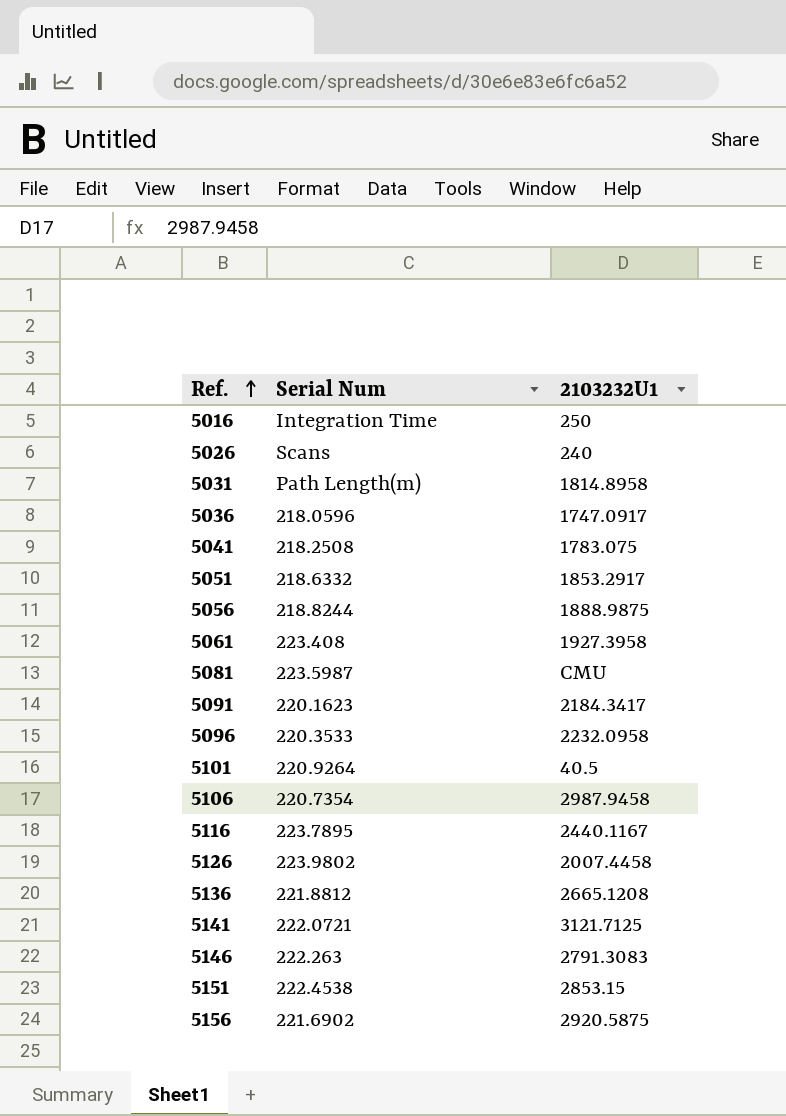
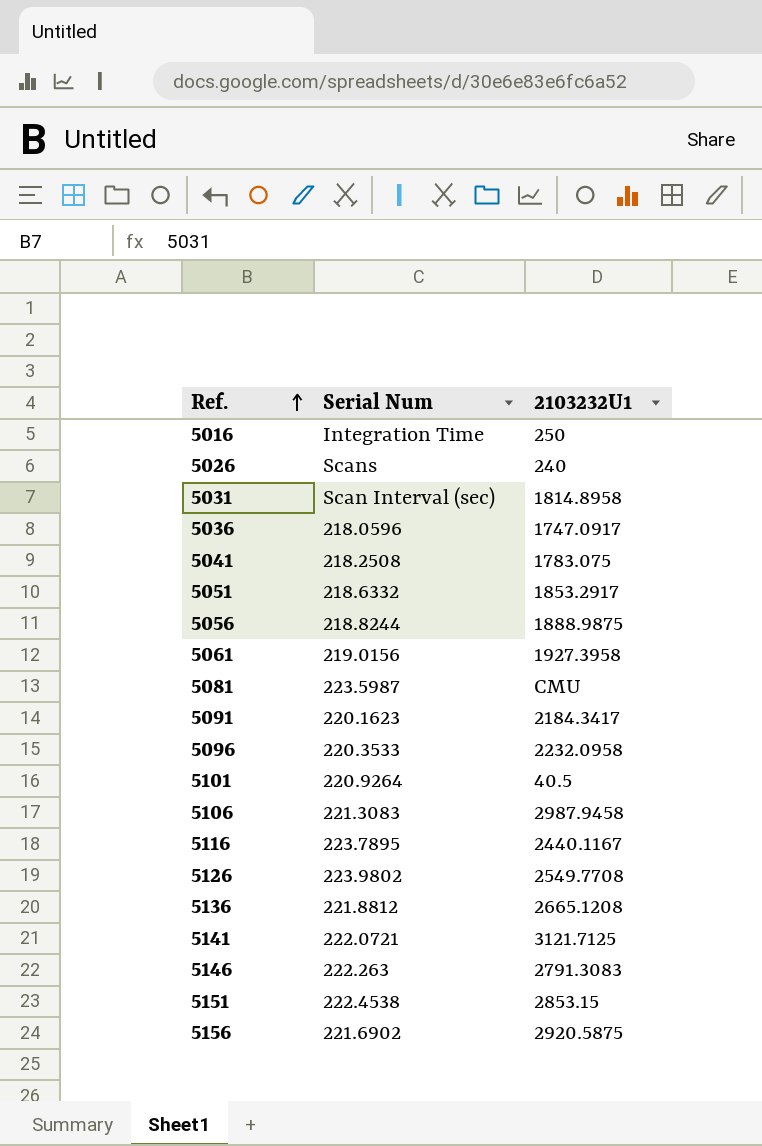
5031 | Serial Num: Path Length(m) -> Scan Interval (sec)
5061 | Serial Num: 223.408 -> 219.0156
5106 | Serial Num: 220.7354 -> 221.3083
5126 | 2103232U1: 2007.4458 -> 2549.7708

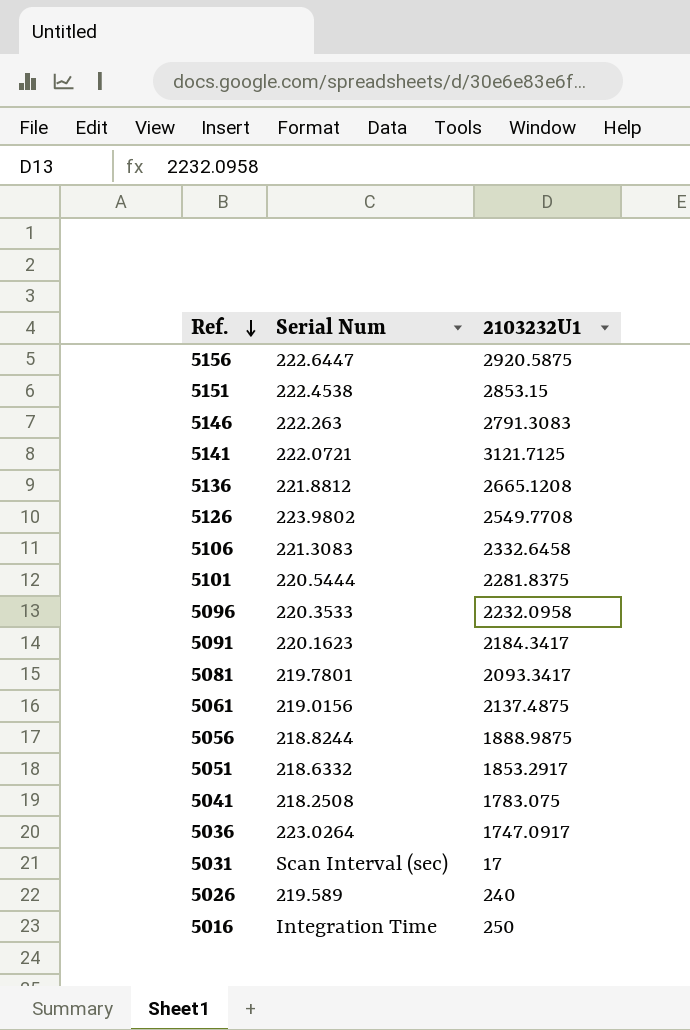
row order: Ref. ascending -> Ref. descending
row 5116: 223.7895 | 2440.1167 -> none
5156 | Serial Num: 221.6902 -> 222.6447
5106 | 2103232U1: 2987.9458 -> 2332.6458
5101 | Serial Num: 220.9264 -> 220.5444
5101 | 2103232U1: 40.5 -> 2281.8375
5081 | Serial Num: 223.5987 -> 219.7801
5081 | 2103232U1: CMU -> 2093.3417
5061 | 2103232U1: 1927.3958 -> 2137.4875
5036 | Serial Num: 218.0596 -> 223.0264
5031 | 2103232U1: 1814.8958 -> 17
5026 | Serial Num: Scans -> 219.589

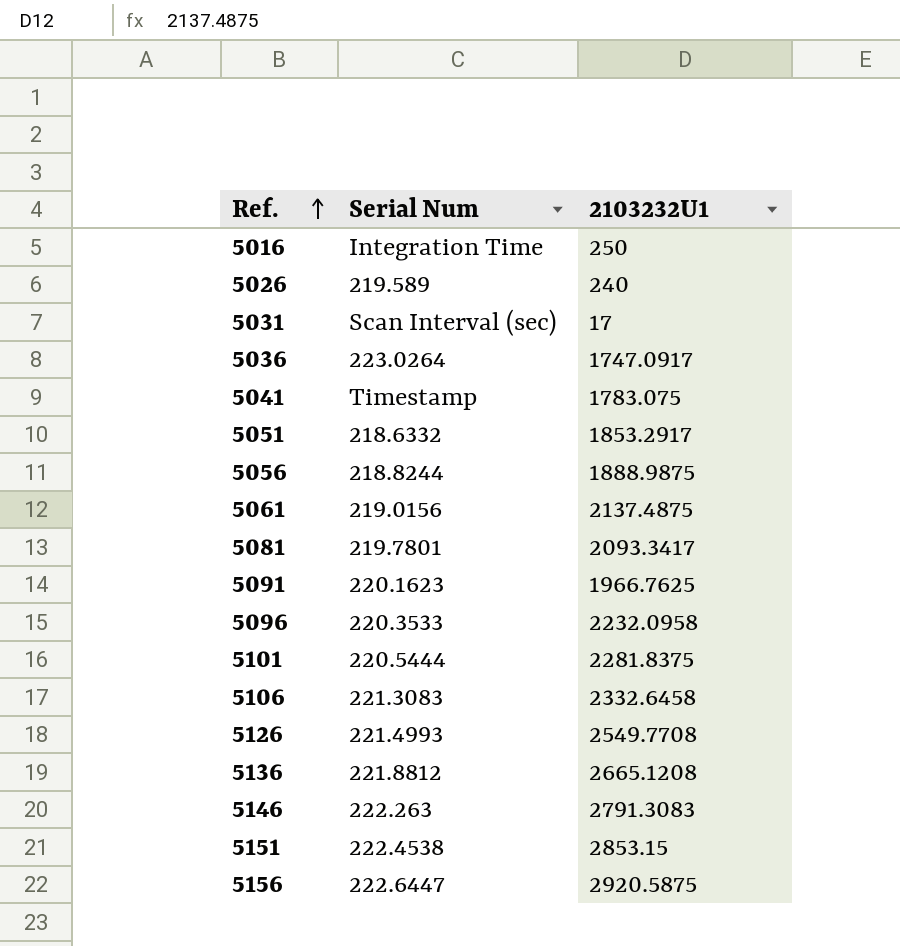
row order: Ref. descending -> Ref. ascending
row 5141: 222.0721 | 3121.7125 -> none
5041 | Serial Num: 218.2508 -> Timestamp
5091 | 2103232U1: 2184.3417 -> 1966.7625
5126 | Serial Num: 223.9802 -> 221.4993

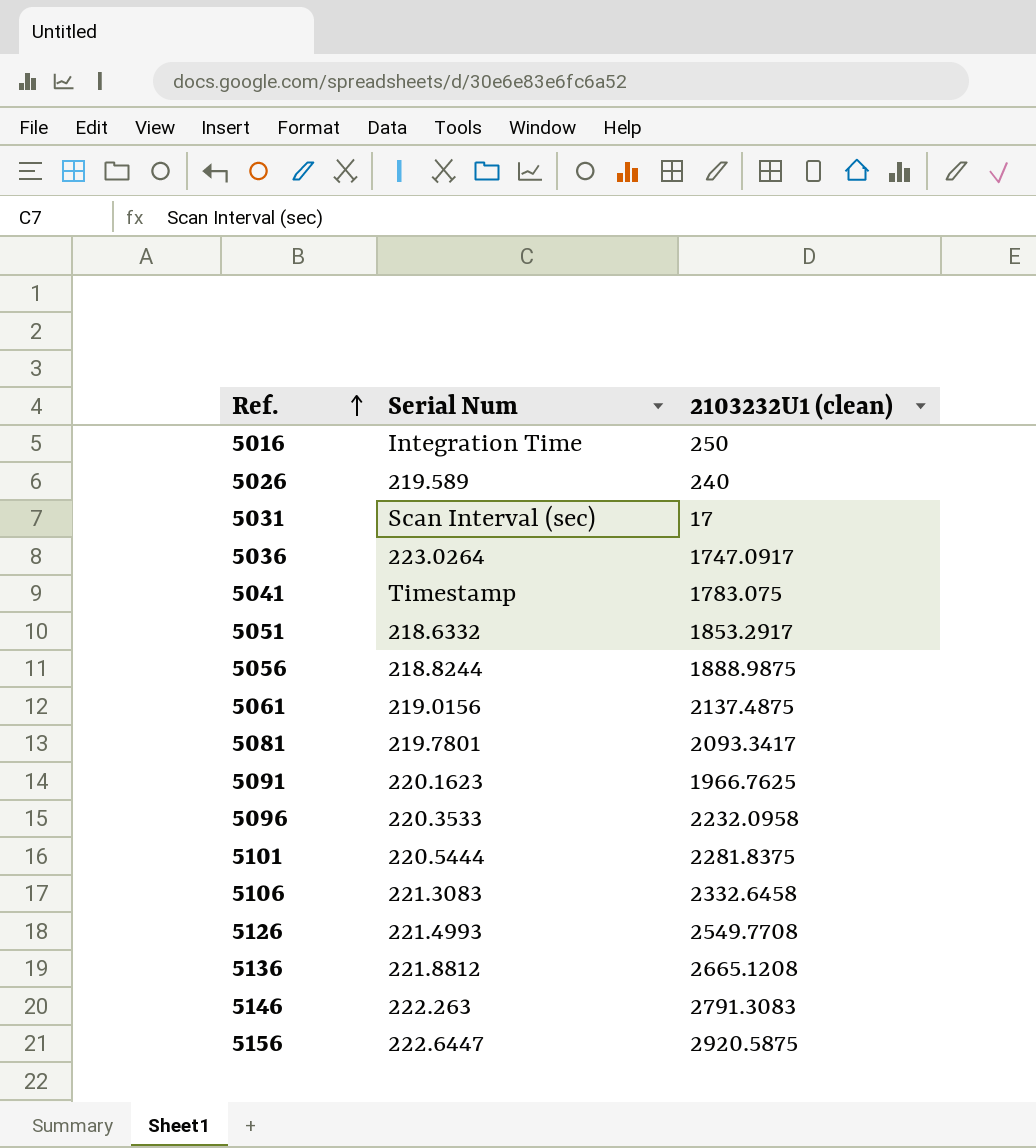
column name: 2103232U1 -> 2103232U1 (clean)
row 5151: 222.4538 | 2853.15 -> none

